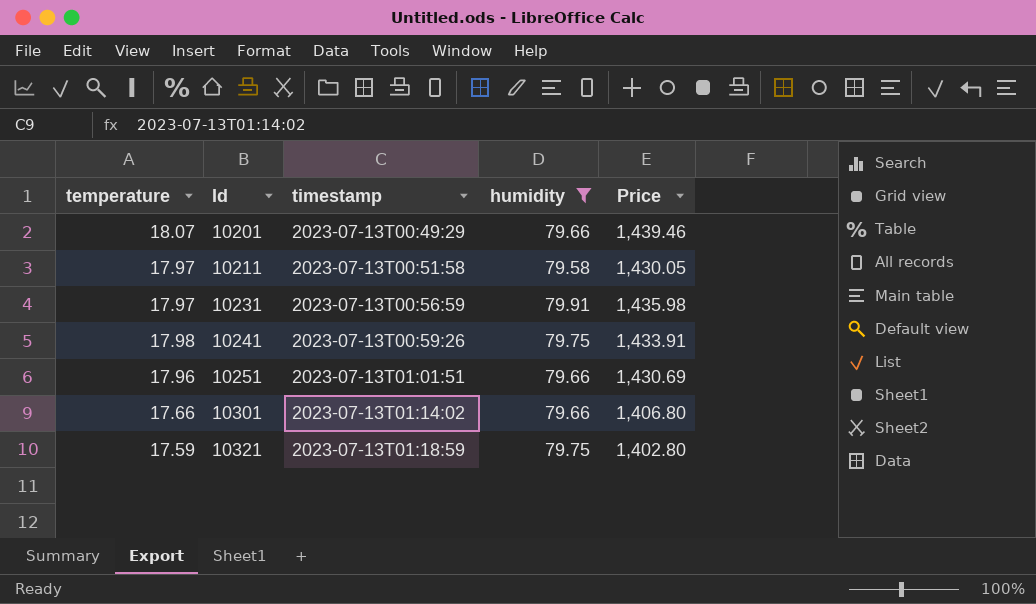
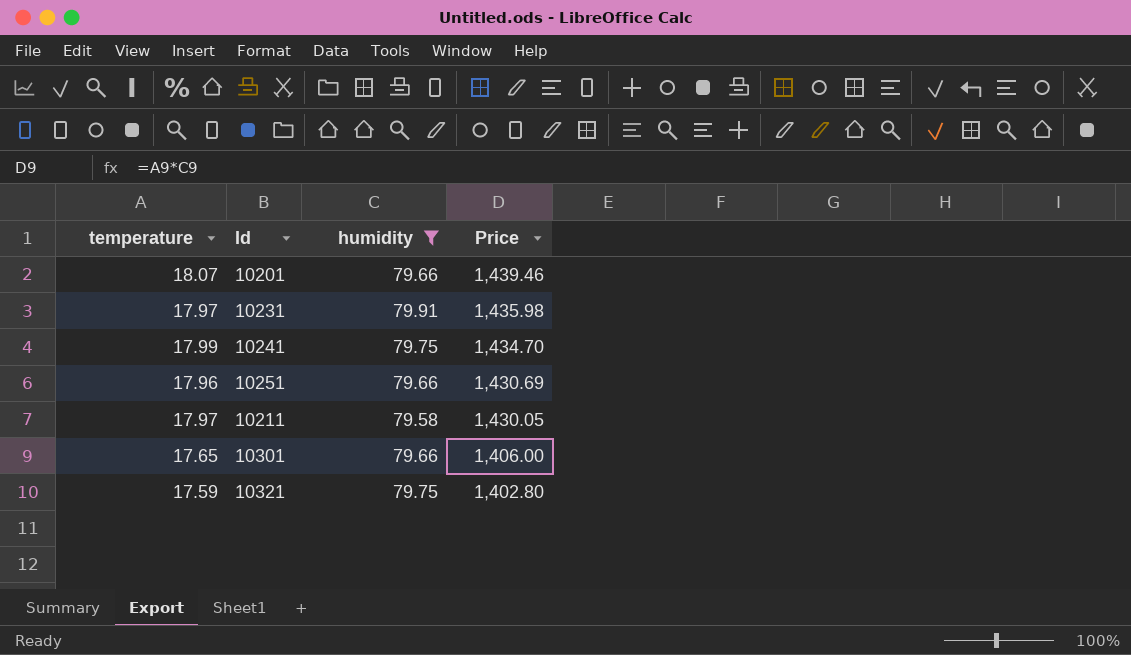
row order: Id ascending -> Price descending
column timestamp | position: 3 -> none
10241 | temperature: 17.98 -> 17.99
10241 | Price: 1,433.91 -> 1,434.70
10301 | temperature: 17.66 -> 17.65
10301 | Price: 1,406.80 -> 1,406.00

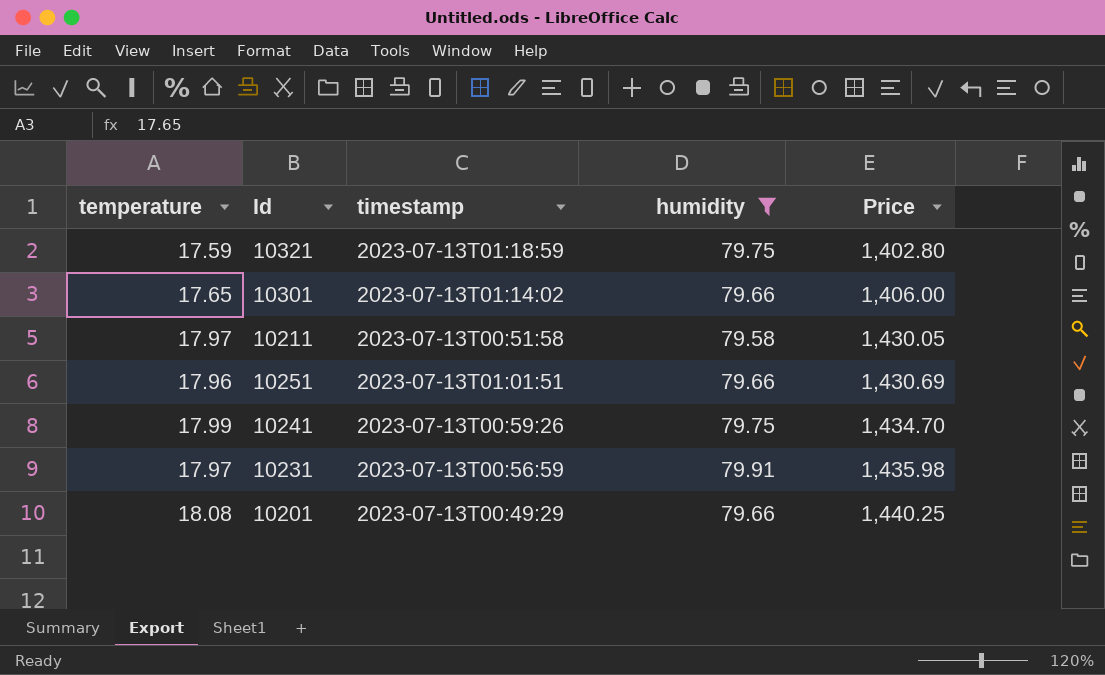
row order: Price descending -> Price ascending
column timestamp | position: none -> 3
10201 | temperature: 18.07 -> 18.08
10201 | Price: 1,439.46 -> 1,440.25

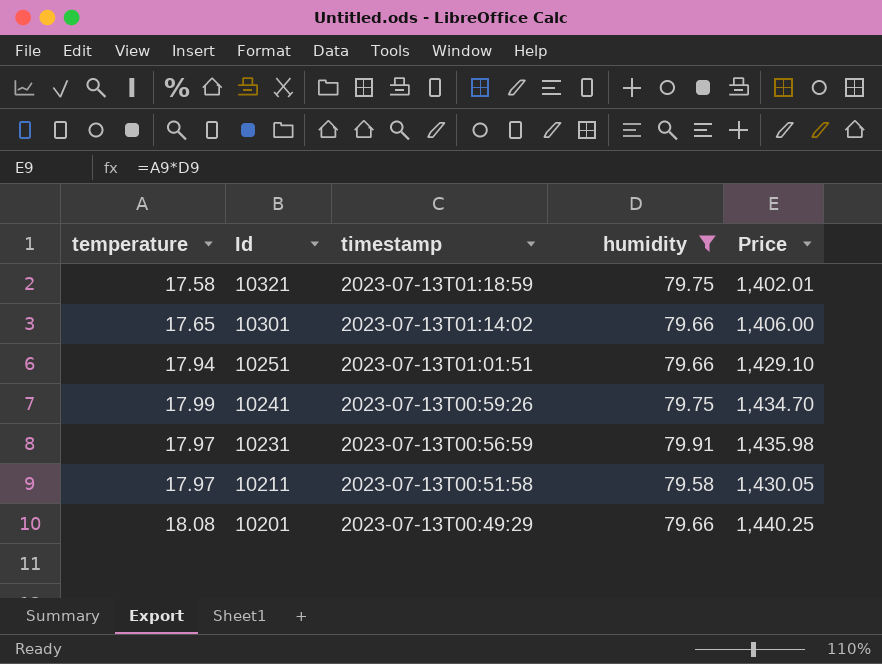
row order: Price ascending -> Id descending
10321 | temperature: 17.59 -> 17.58
10321 | Price: 1,402.80 -> 1,402.01
10251 | temperature: 17.96 -> 17.94
10251 | Price: 1,430.69 -> 1,429.10

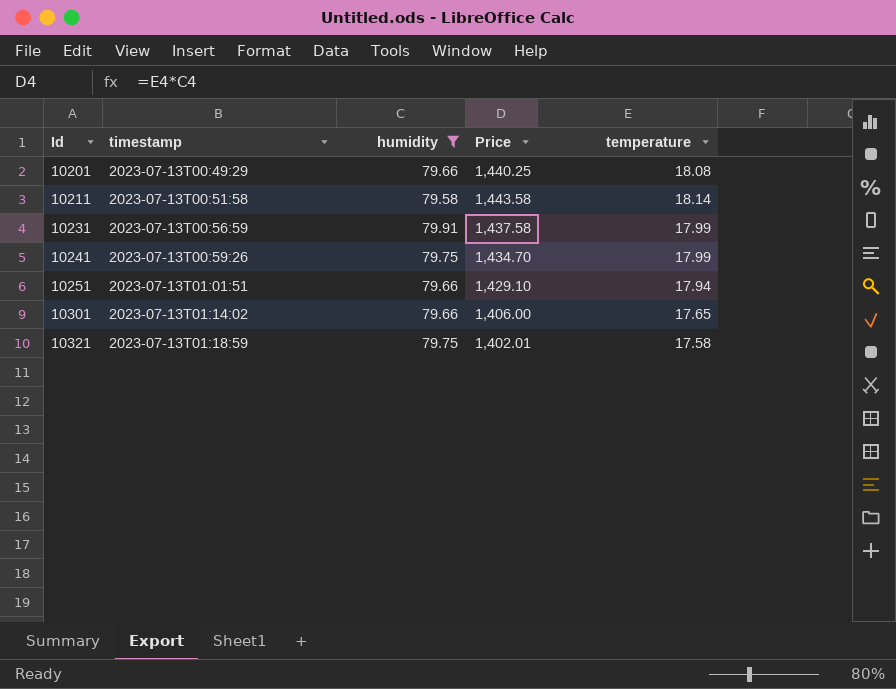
row order: Id descending -> Id ascending
column temperature | position: 1 -> 5
10211 | Price: 1,430.05 -> 1,443.58
10211 | temperature: 17.97 -> 18.14
10231 | Price: 1,435.98 -> 1,437.58
10231 | temperature: 17.97 -> 17.99

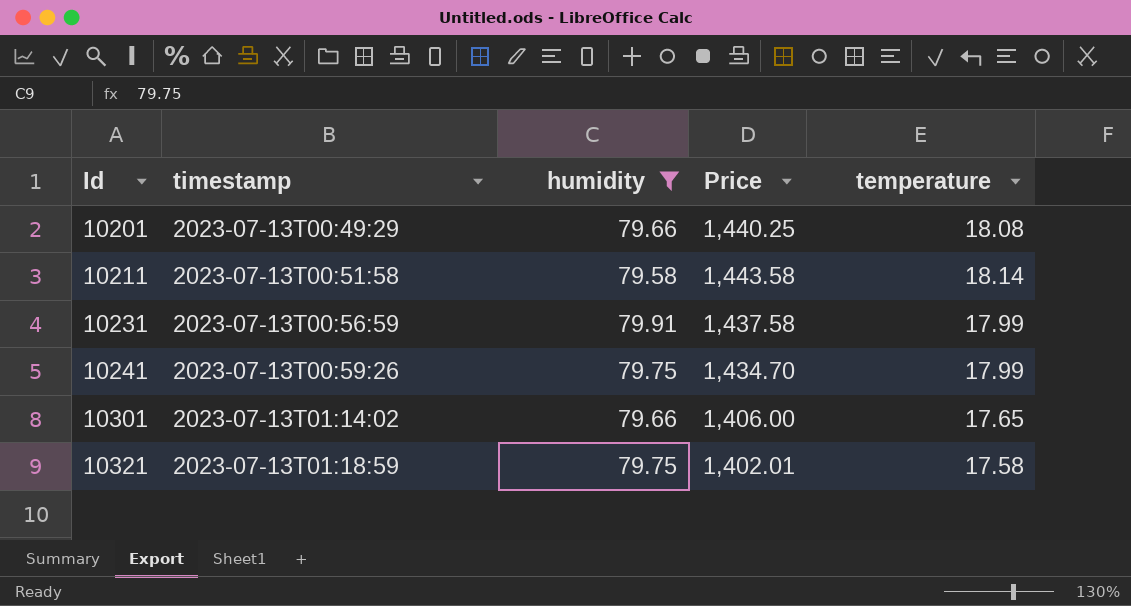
row 10251: 2023-07-13T01:01:51 | 79.66 | 1,429.10 | 17.94 -> none

